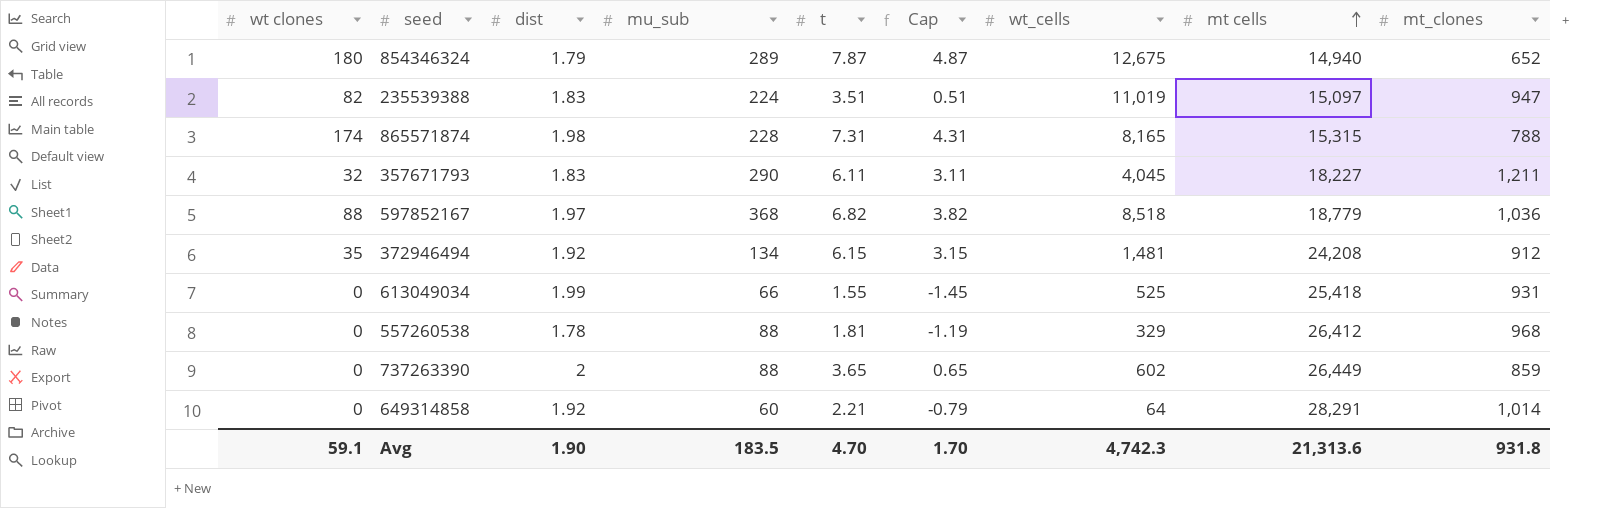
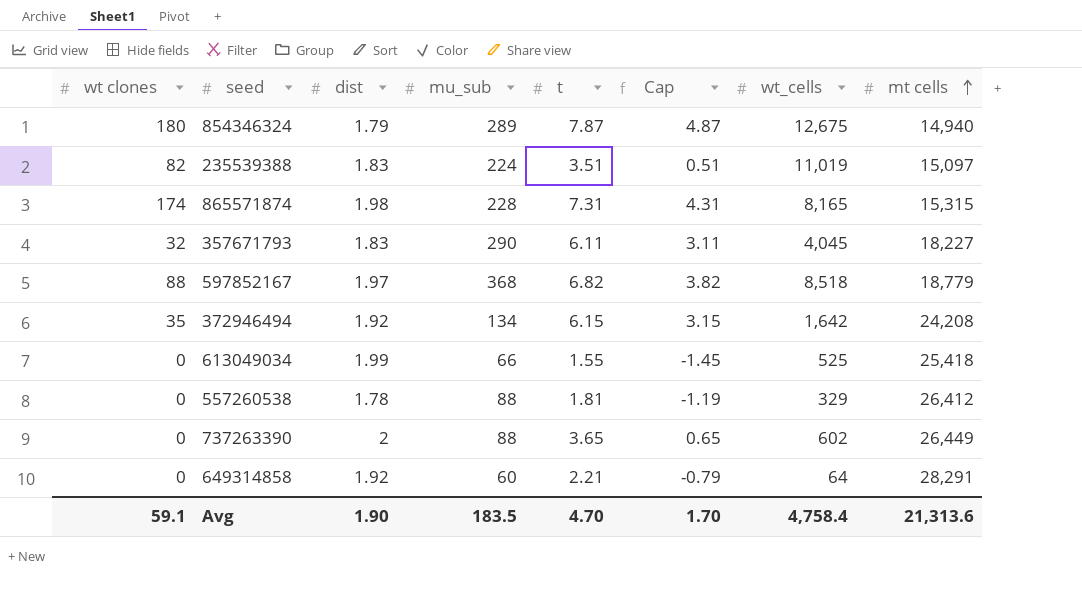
column mt_clones | position: 9 -> none
372946494 | wt_cells: 1,481 -> 1,642
Avg | wt_cells: 4,742.3 -> 4,758.4

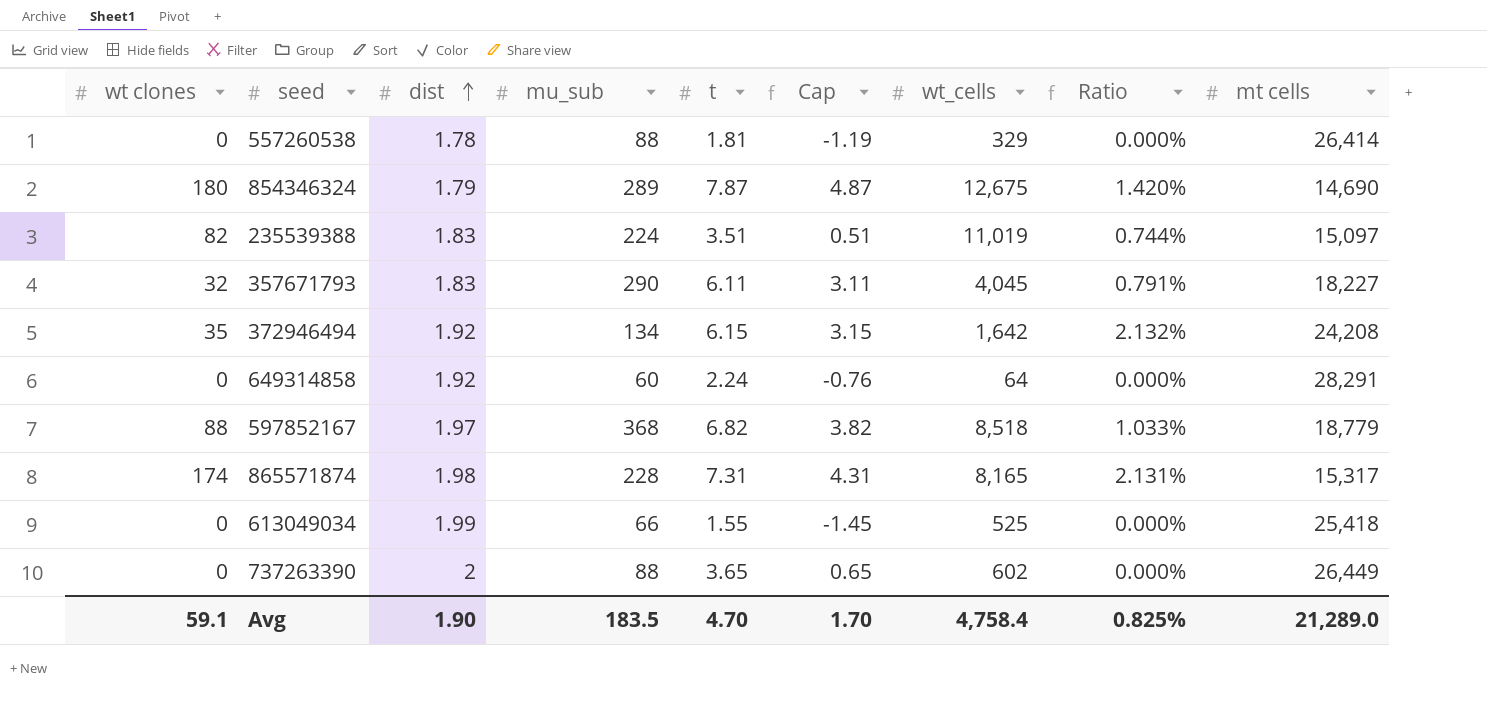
row order: mt cells ascending -> dist ascending
column Ratio | formula: none -> [wt clones] / [wt_cells]
557260538 | mt cells: 26,412 -> 26,414
854346324 | mt cells: 14,940 -> 14,690
649314858 | t: 2.21 -> 2.24
649314858 | Cap: -0.79 -> -0.76
865571874 | mt cells: 15,315 -> 15,317
Avg | mt cells: 21,313.6 -> 21,289.0

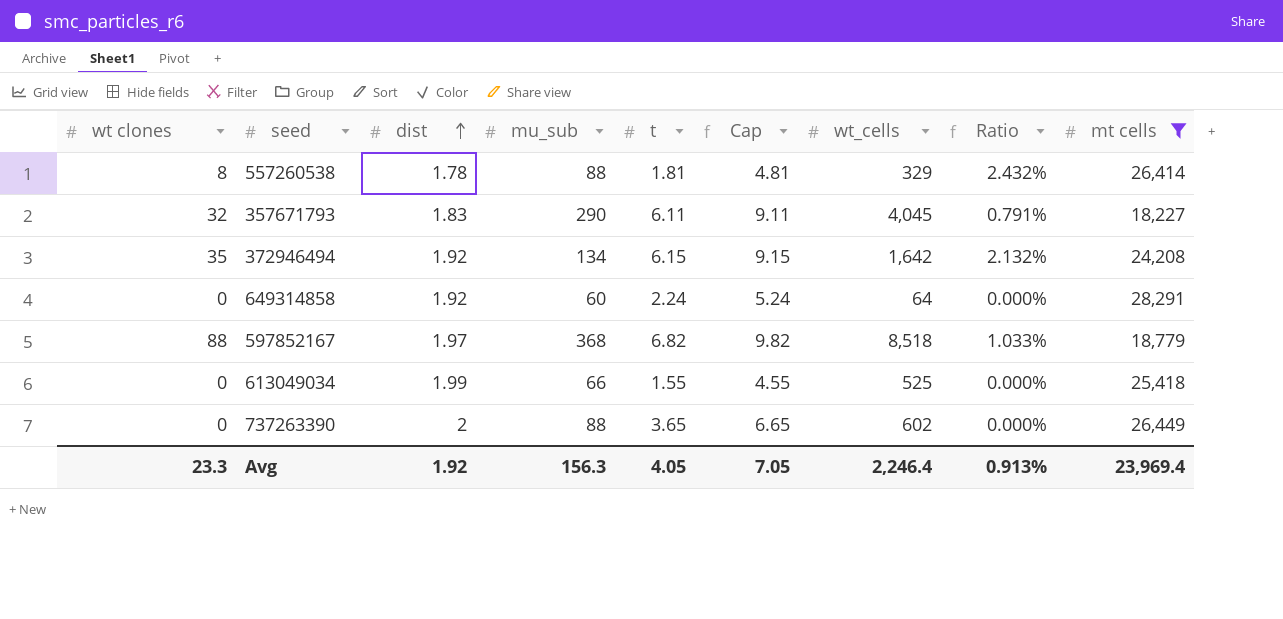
filter: none -> mt cells >= 18,227
column Cap | formula: [t] - 3 -> [t] + 3
557260538 | wt clones: 0 -> 8
557260538 | Ratio: 0.000% -> 2.432%
Avg | wt clones: 59.1 -> 23.3
Avg | dist: 1.90 -> 1.92
Avg | mu_sub: 183.5 -> 156.3
Avg | t: 4.70 -> 4.05
Avg | Cap: 1.70 -> 7.05
Avg | wt_cells: 4,758.4 -> 2,246.4
Avg | Ratio: 0.825% -> 0.913%
Avg | mt cells: 21,289.0 -> 23,969.4

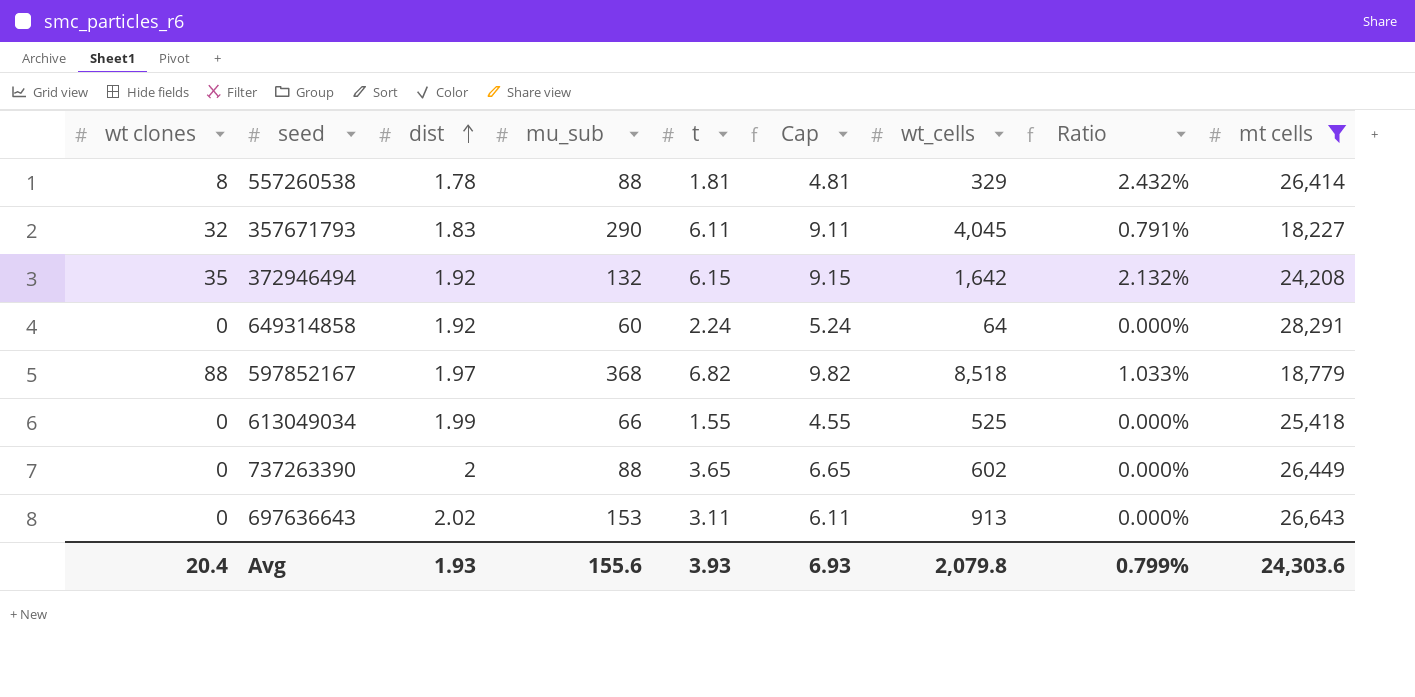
372946494 | mu_sub: 134 -> 132
row 697636643: none -> 0 | 2.02 | 153 | 3.11 | 6.11 | 913 | 0.000% | 26,643
Avg | wt clones: 23.3 -> 20.4
Avg | dist: 1.92 -> 1.93
Avg | mu_sub: 156.3 -> 155.6
Avg | t: 4.05 -> 3.93
Avg | Cap: 7.05 -> 6.93
Avg | wt_cells: 2,246.4 -> 2,079.8
Avg | Ratio: 0.913% -> 0.799%
Avg | mt cells: 23,969.4 -> 24,303.6

